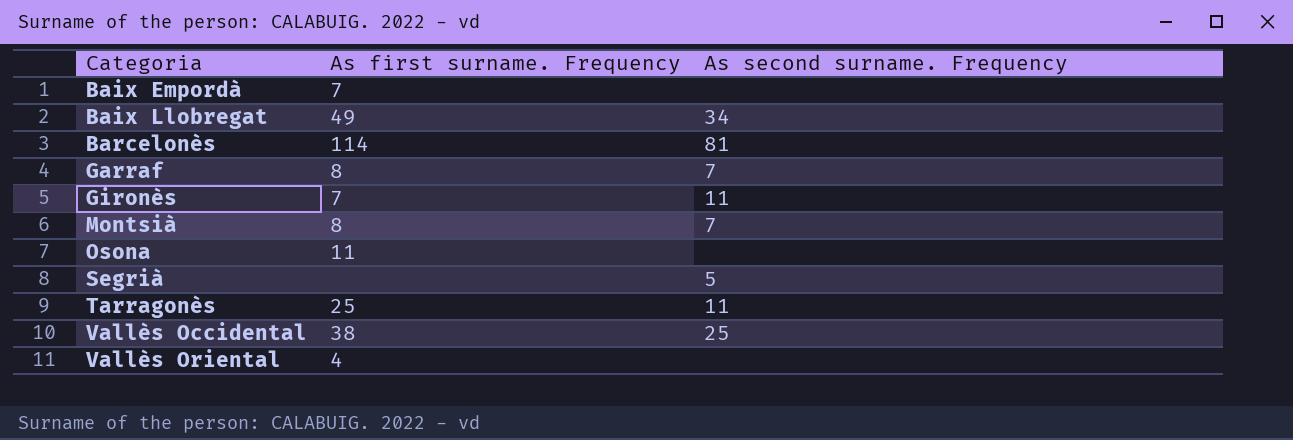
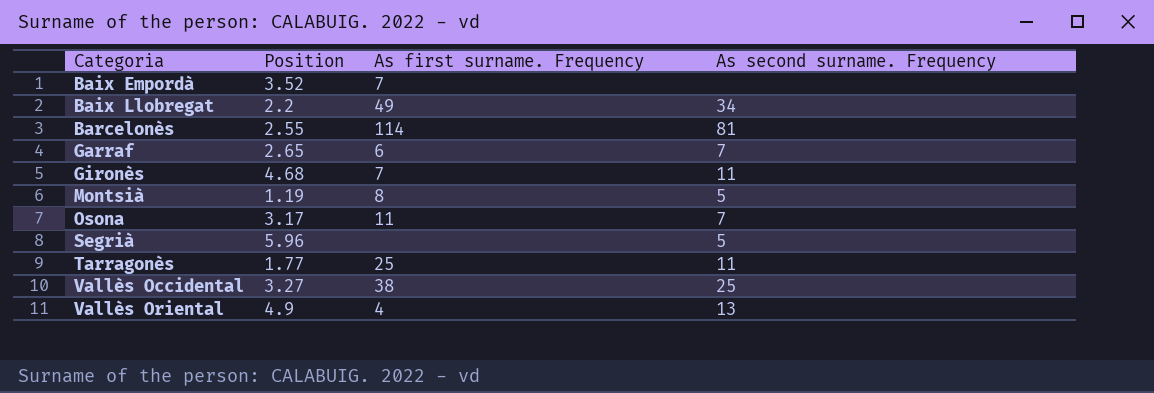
column Position | position: none -> 2
Garraf | As first surname. Frequency: 8 -> 6
Montsià | As second surname. Frequency: 7 -> 5
Osona | As second surname. Frequency: none -> 7
Vallès Oriental | As second surname. Frequency: none -> 13

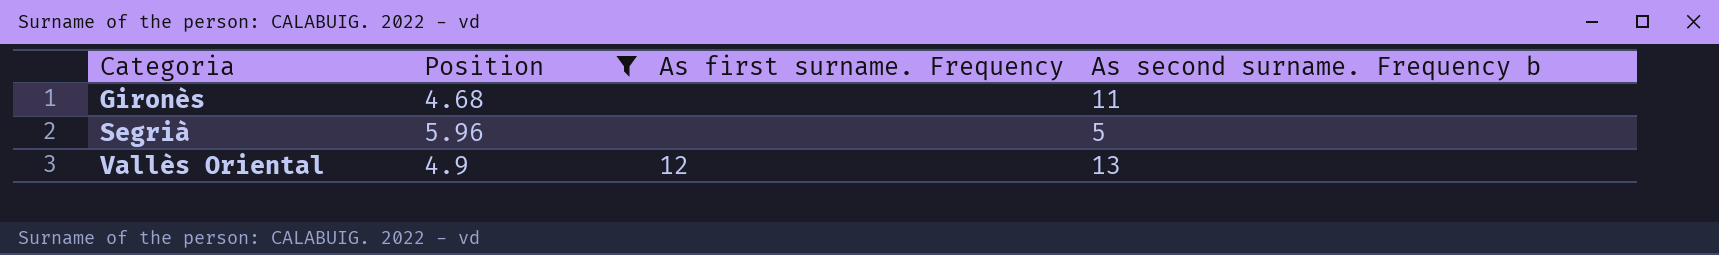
filter: none -> Position >= 4.68
column name: As second surname. Frequency -> As second surname. Frequency b
Gironès | As first surname. Frequency: 7 -> none
Vallès Oriental | As first surname. Frequency: 4 -> 12

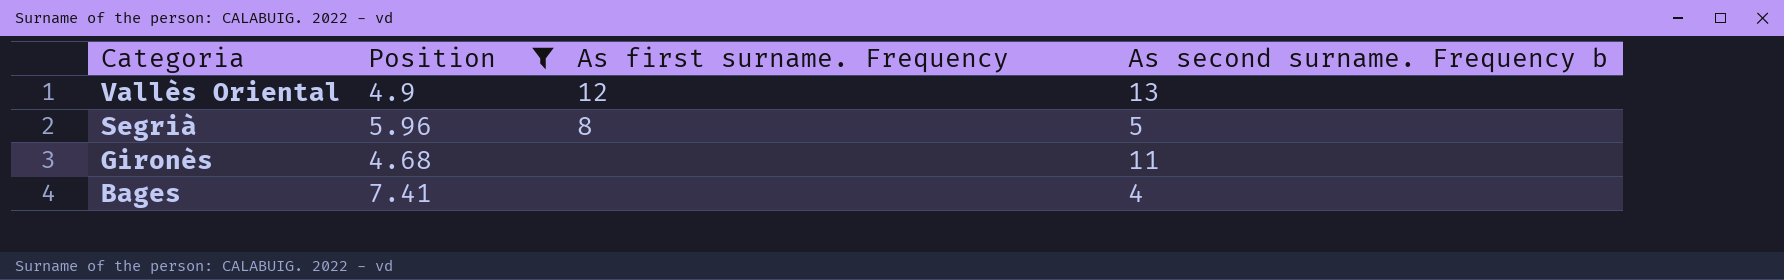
row order: Categoria ascending -> Categoria descending
Segrià | As first surname. Frequency: none -> 8
row Bages: none -> 7.41 | none | 4

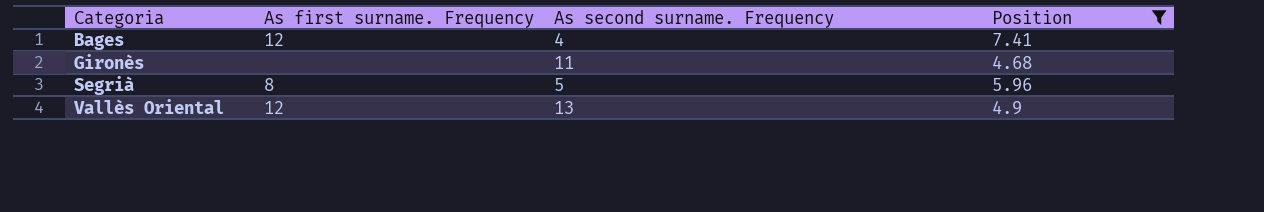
row order: Categoria descending -> Categoria ascending
column name: As second surname. Frequency b -> As second surname. Frequency
column Position | position: 2 -> 4
Bages | As first surname. Frequency: none -> 12

